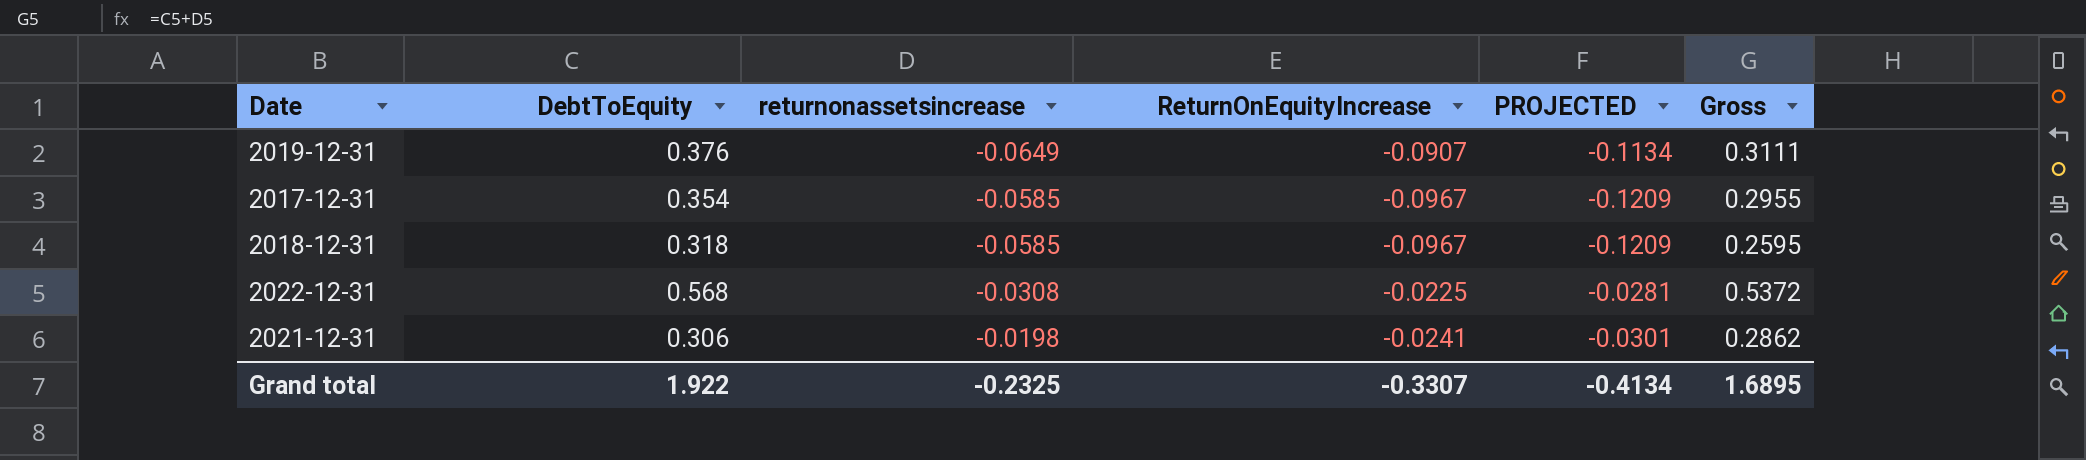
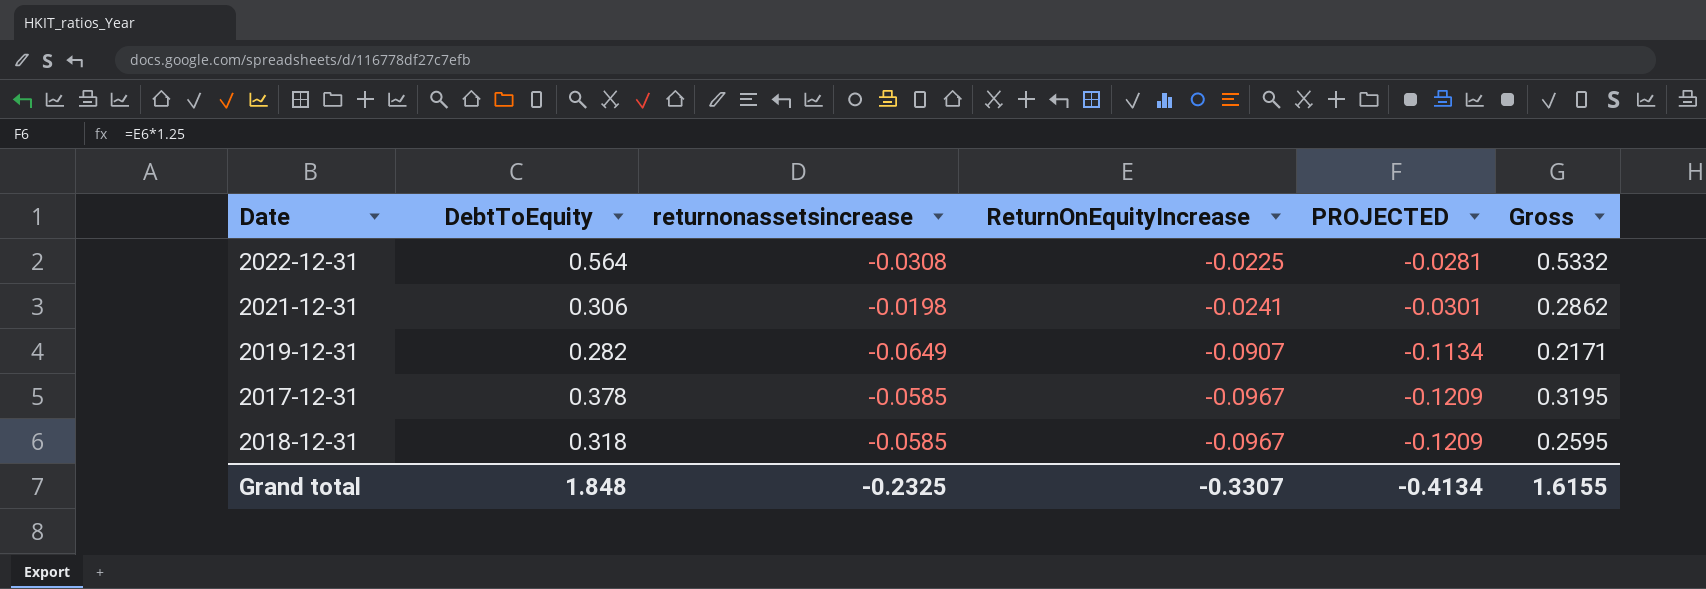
row order: returnonassetsincrease ascending -> ReturnOnEquityIncrease descending
2022-12-31 | DebtToEquity: 0.568 -> 0.564
2022-12-31 | Gross: 0.5372 -> 0.5332
2019-12-31 | DebtToEquity: 0.376 -> 0.282
2019-12-31 | Gross: 0.3111 -> 0.2171
2017-12-31 | DebtToEquity: 0.354 -> 0.378
2017-12-31 | Gross: 0.2955 -> 0.3195
Grand total | DebtToEquity: 1.922 -> 1.848
Grand total | Gross: 1.6895 -> 1.6155

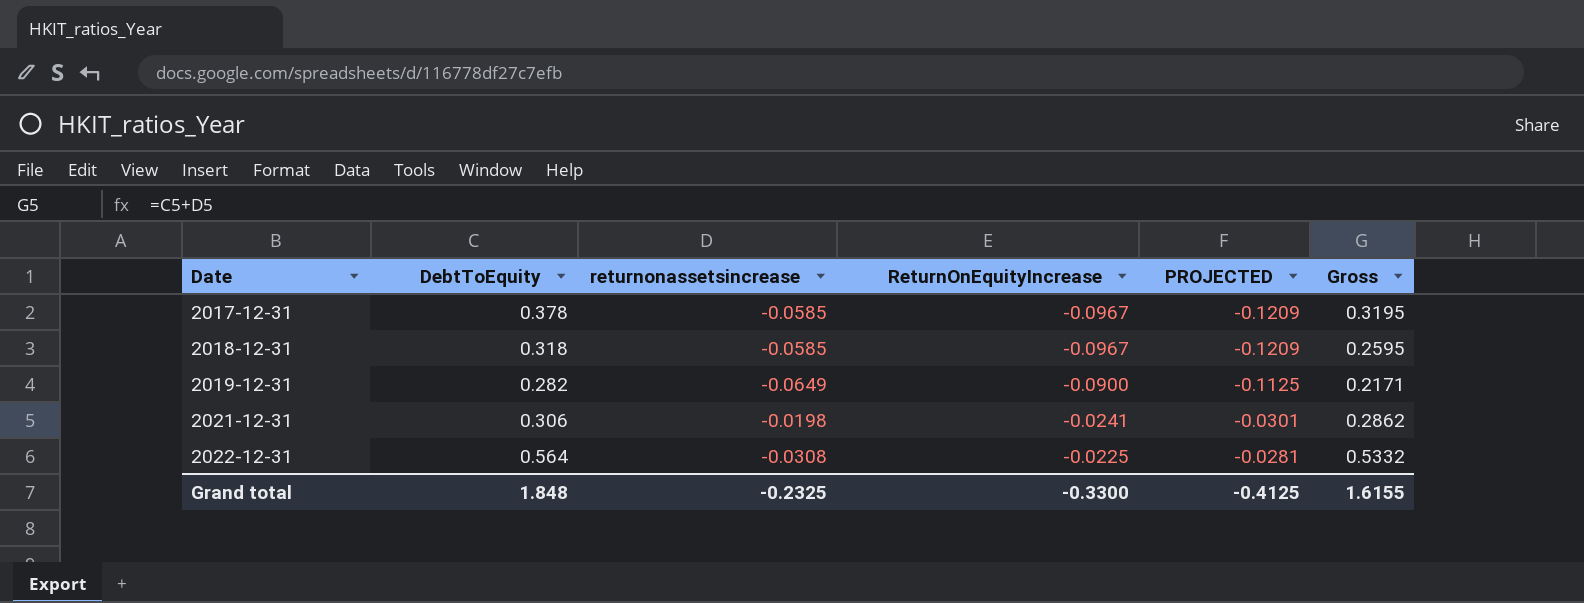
row order: ReturnOnEquityIncrease descending -> Date ascending
2019-12-31 | ReturnOnEquityIncrease: -0.0907 -> -0.0900
2019-12-31 | PROJECTED: -0.1134 -> -0.1125
Grand total | ReturnOnEquityIncrease: -0.3307 -> -0.3300
Grand total | PROJECTED: -0.4134 -> -0.4125

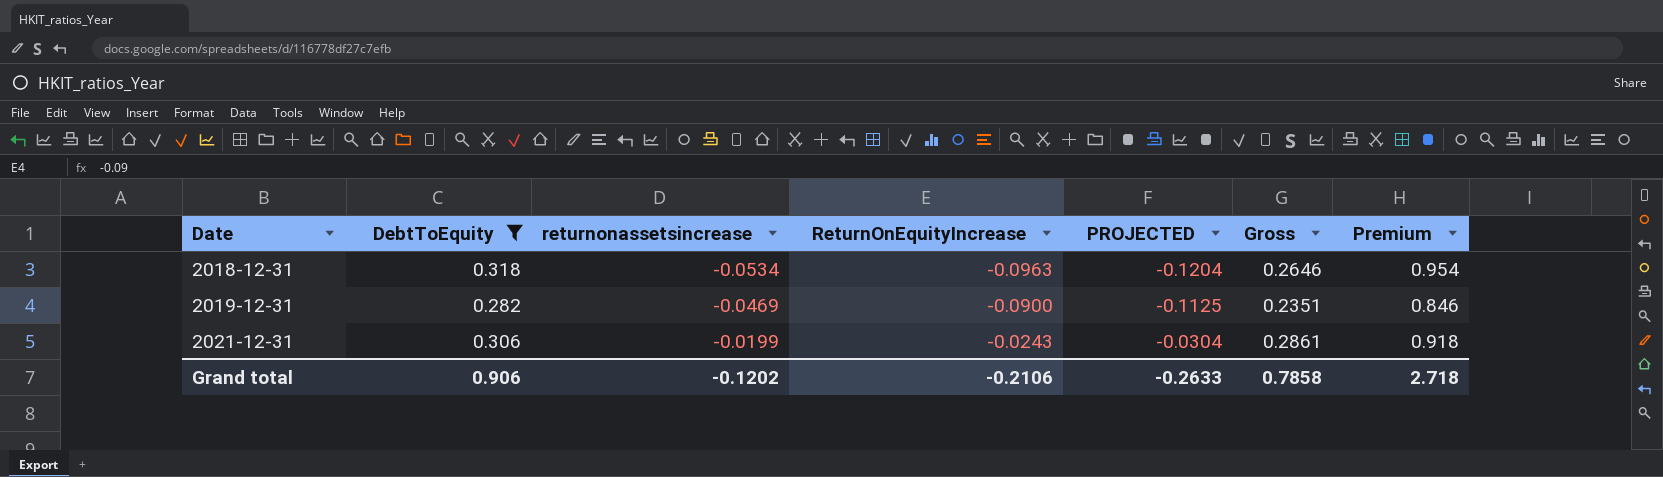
filter: none -> DebtToEquity <= 0.318
column Premium | formula: none -> [DebtToEquity] * 3
2018-12-31 | returnonassetsincrease: -0.0585 -> -0.0534
2018-12-31 | ReturnOnEquityIncrease: -0.0967 -> -0.0963
2018-12-31 | PROJECTED: -0.1209 -> -0.1204
2018-12-31 | Gross: 0.2595 -> 0.2646
2019-12-31 | returnonassetsincrease: -0.0649 -> -0.0469
2019-12-31 | Gross: 0.2171 -> 0.2351
2021-12-31 | returnonassetsincrease: -0.0198 -> -0.0199
2021-12-31 | ReturnOnEquityIncrease: -0.0241 -> -0.0243
2021-12-31 | PROJECTED: -0.0301 -> -0.0304
2021-12-31 | Gross: 0.2862 -> 0.2861
Grand total | DebtToEquity: 1.848 -> 0.906
Grand total | returnonassetsincrease: -0.2325 -> -0.1202
Grand total | ReturnOnEquityIncrease: -0.3300 -> -0.2106
Grand total | PROJECTED: -0.4125 -> -0.2633
Grand total | Gross: 1.6155 -> 0.7858

